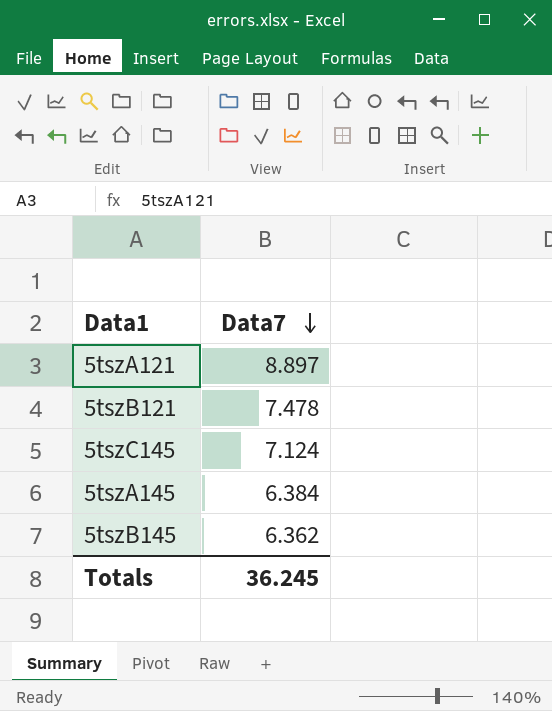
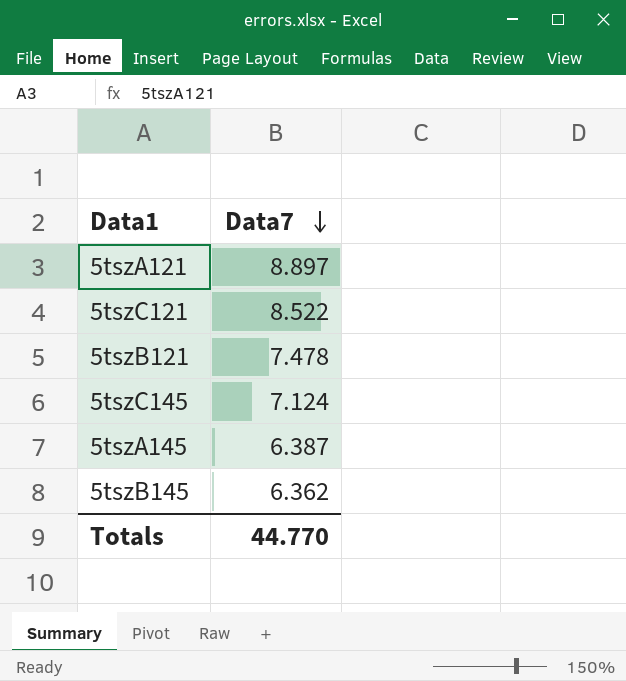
row 5tszC121: none -> 8.522
5tszA145 | Data7: 6.384 -> 6.387
Totals | Data7: 36.245 -> 44.770

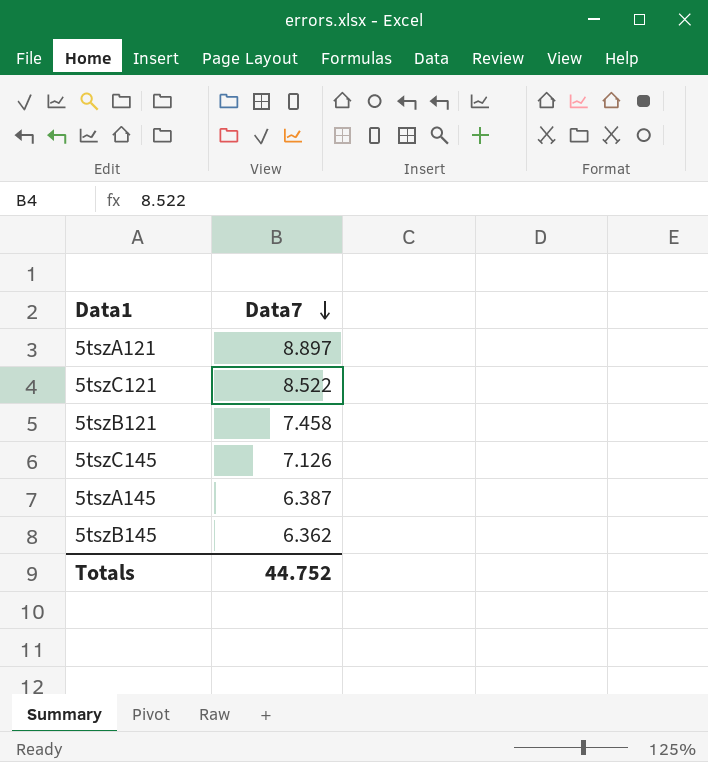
5tszB121 | Data7: 7.478 -> 7.458
5tszC145 | Data7: 7.124 -> 7.126
Totals | Data7: 44.770 -> 44.752

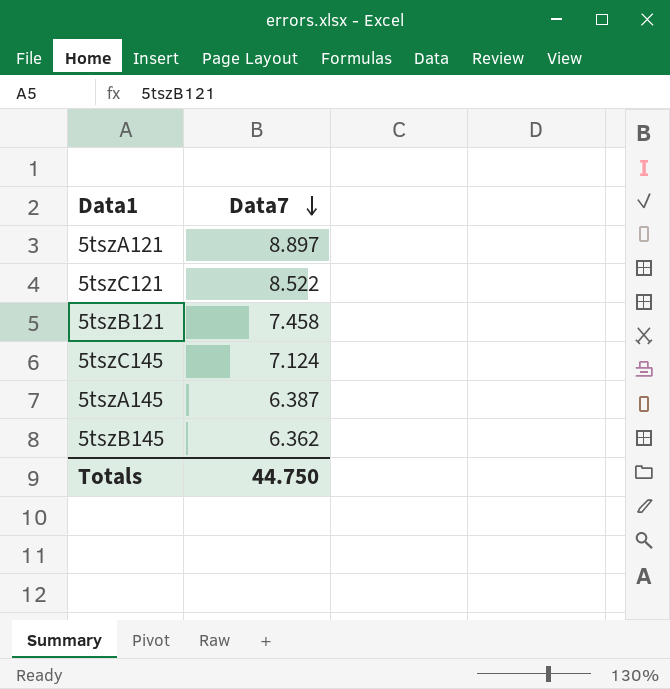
5tszC145 | Data7: 7.126 -> 7.124
Totals | Data7: 44.752 -> 44.750

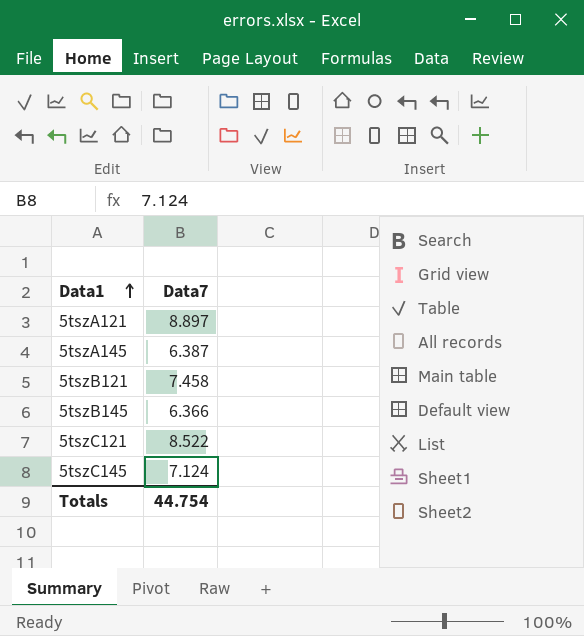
row order: Data7 descending -> Data1 ascending
5tszB145 | Data7: 6.362 -> 6.366
Totals | Data7: 44.750 -> 44.754

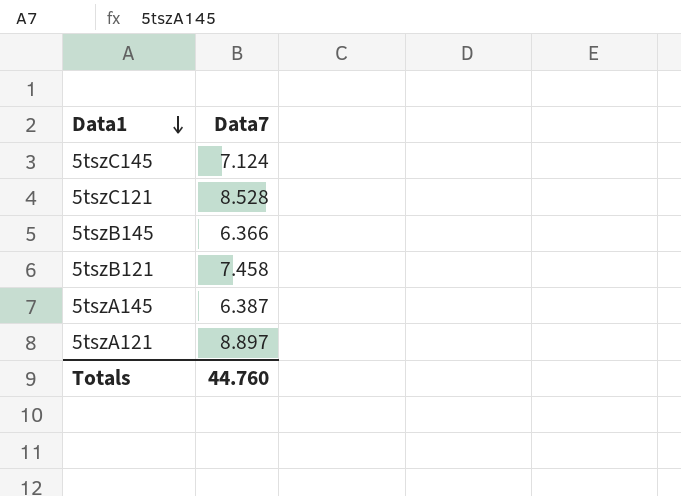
row order: Data1 ascending -> Data1 descending
5tszC121 | Data7: 8.522 -> 8.528
Totals | Data7: 44.754 -> 44.760

